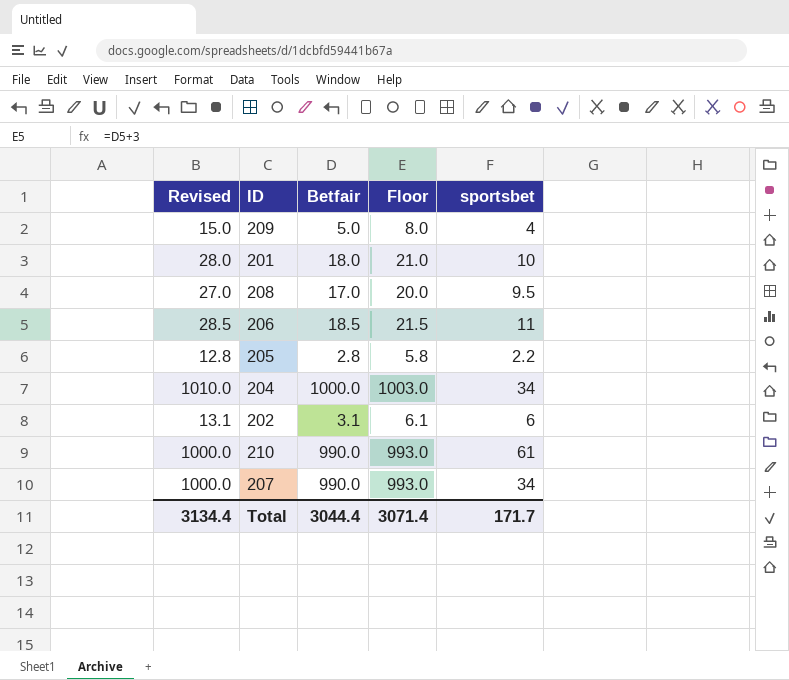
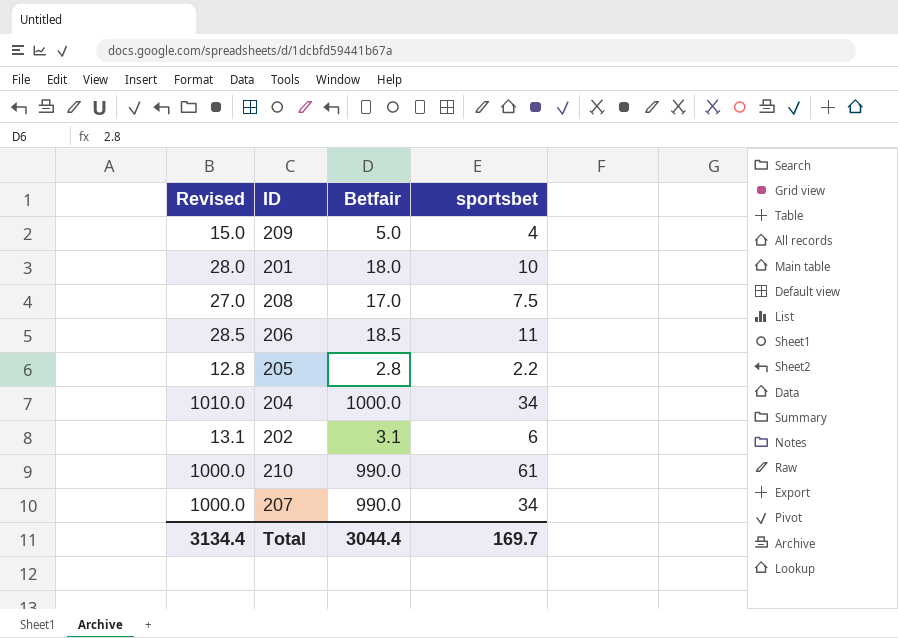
column Floor | formula: [Betfair] + 3 -> none
208 | sportsbet: 9.5 -> 7.5
Total | sportsbet: 171.7 -> 169.7

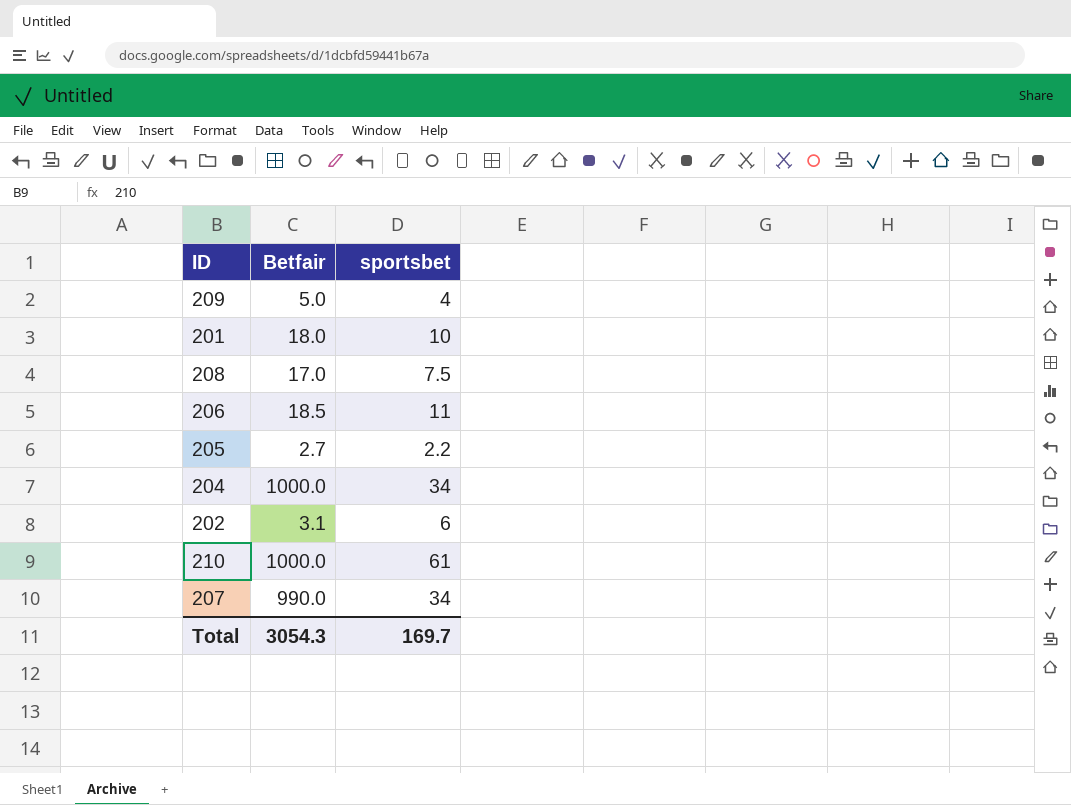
column Revised | formula: [Betfair] + 10 -> none
205 | Betfair: 2.8 -> 2.7
210 | Betfair: 990.0 -> 1000.0
Total | Betfair: 3044.4 -> 3054.3

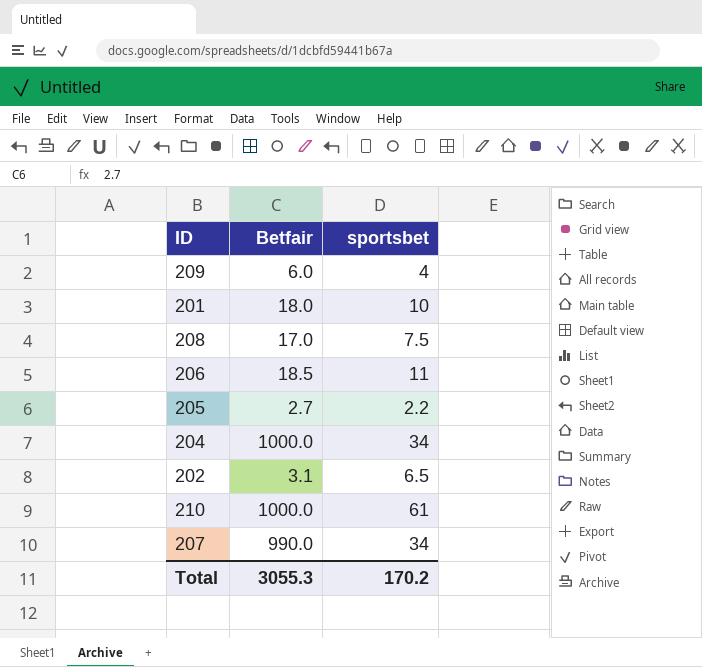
209 | Betfair: 5.0 -> 6.0
202 | sportsbet: 6 -> 6.5
Total | Betfair: 3054.3 -> 3055.3
Total | sportsbet: 169.7 -> 170.2

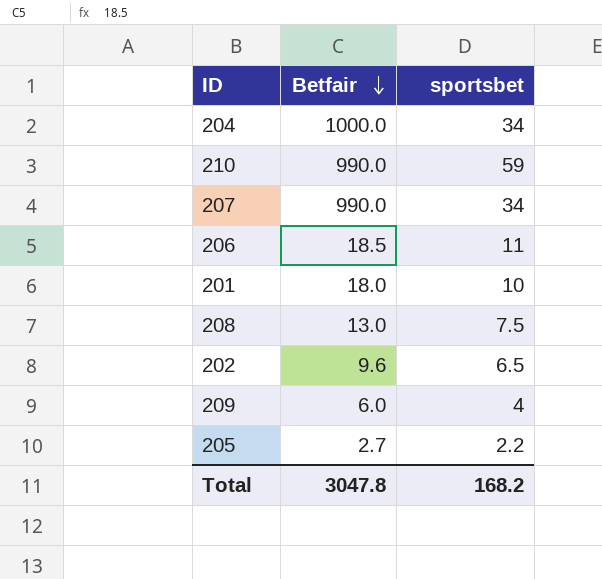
row order: none -> Betfair descending
210 | Betfair: 1000.0 -> 990.0
210 | sportsbet: 61 -> 59
208 | Betfair: 17.0 -> 13.0
202 | Betfair: 3.1 -> 9.6
Total | Betfair: 3055.3 -> 3047.8
Total | sportsbet: 170.2 -> 168.2

